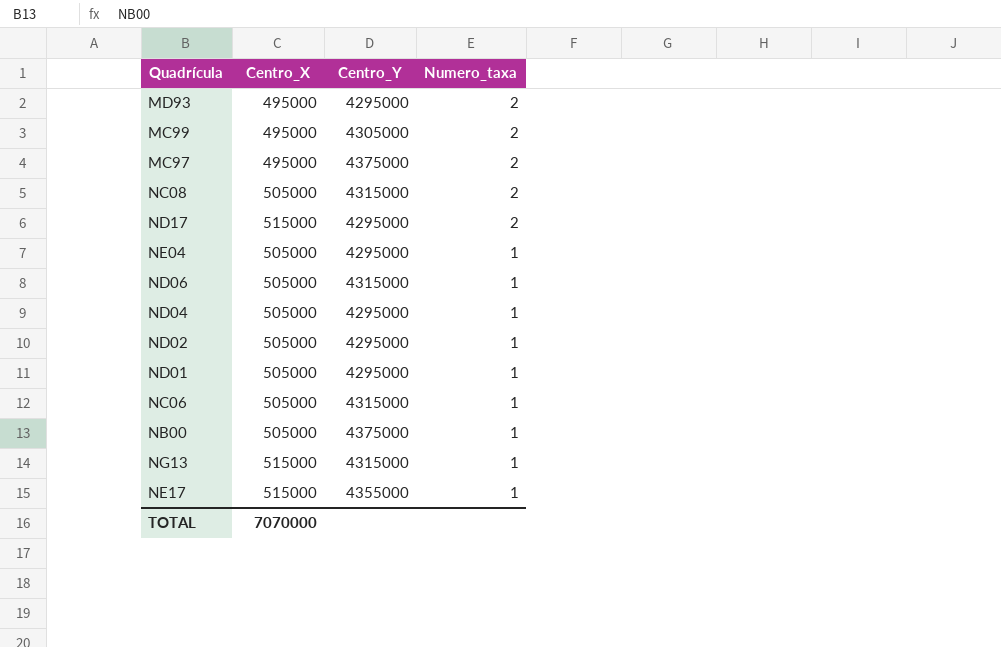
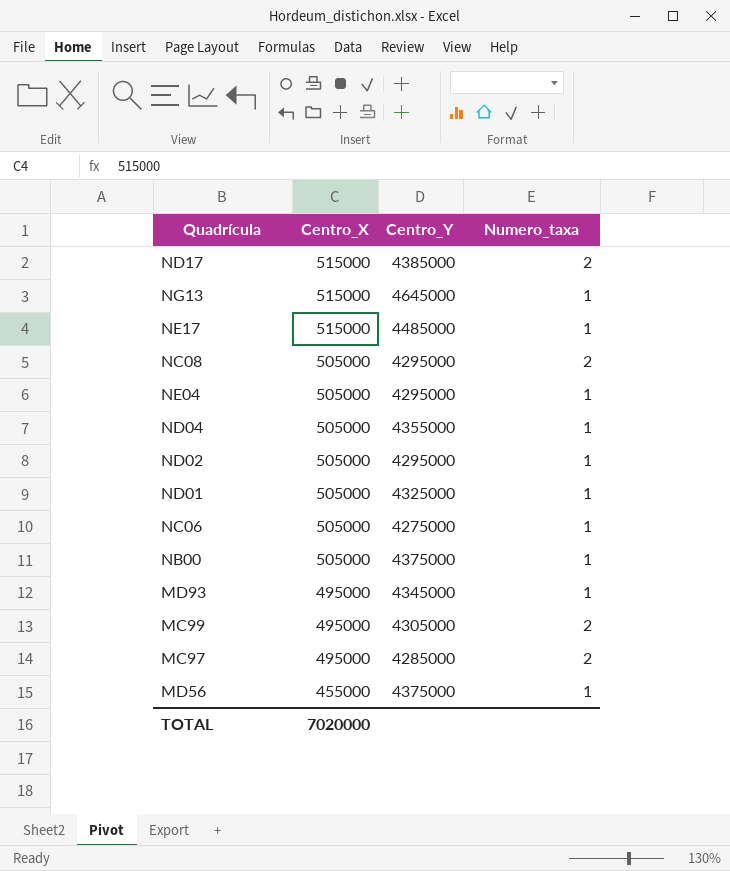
row order: Numero_taxa descending -> Centro_X descending
row ND06: 505000 | 4315000 | 1 -> none
ND17 | Centro_Y: 4295000 -> 4385000
NG13 | Centro_Y: 4315000 -> 4645000
NE17 | Centro_Y: 4355000 -> 4485000
NC08 | Centro_Y: 4315000 -> 4295000
ND04 | Centro_Y: 4295000 -> 4355000
ND01 | Centro_Y: 4295000 -> 4325000
NC06 | Centro_Y: 4315000 -> 4275000
MD93 | Centro_Y: 4295000 -> 4345000
MD93 | Numero_taxa: 2 -> 1
MC97 | Centro_Y: 4375000 -> 4285000
row MD56: none -> 455000 | 4375000 | 1
TOTAL | Centro_X: 7070000 -> 7020000

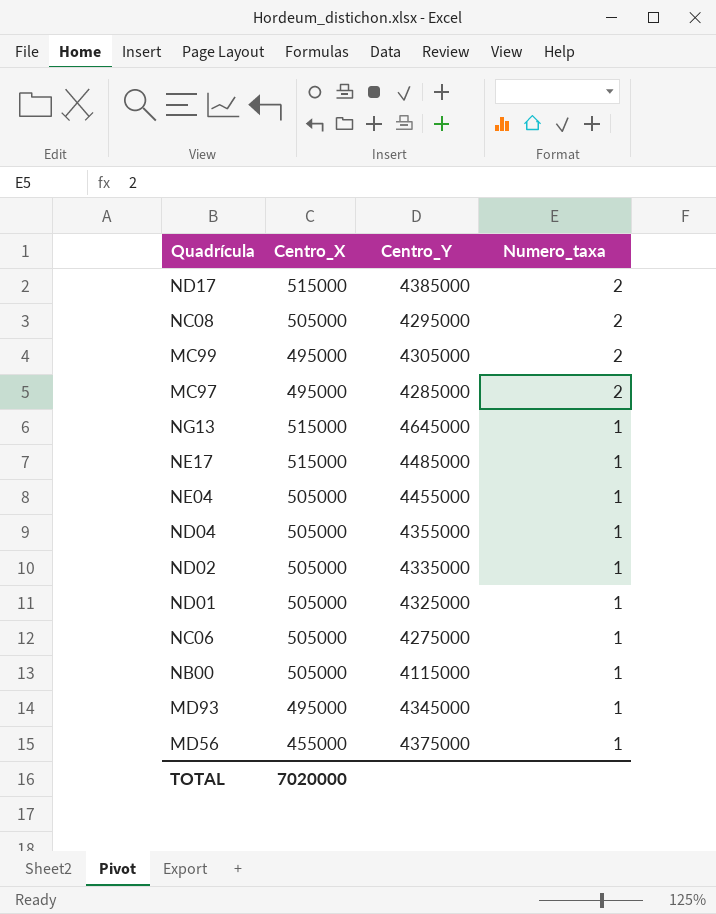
row order: Centro_X descending -> Numero_taxa descending
NE04 | Centro_Y: 4295000 -> 4455000
ND02 | Centro_Y: 4295000 -> 4335000
NB00 | Centro_Y: 4375000 -> 4115000

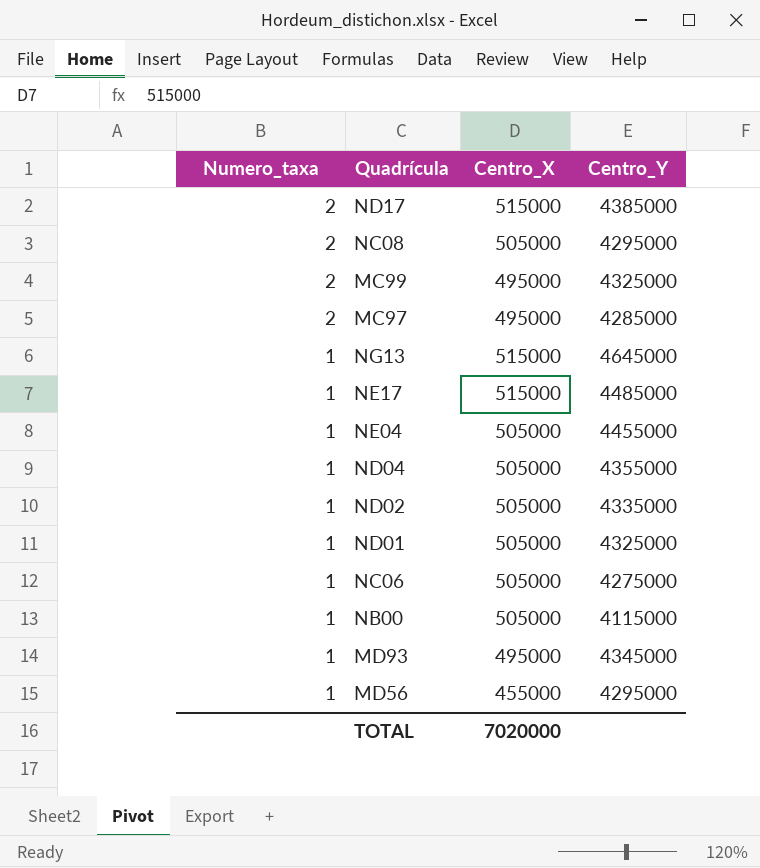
column Numero_taxa | position: 4 -> 1
MC99 | Centro_Y: 4305000 -> 4325000
MD56 | Centro_Y: 4375000 -> 4295000

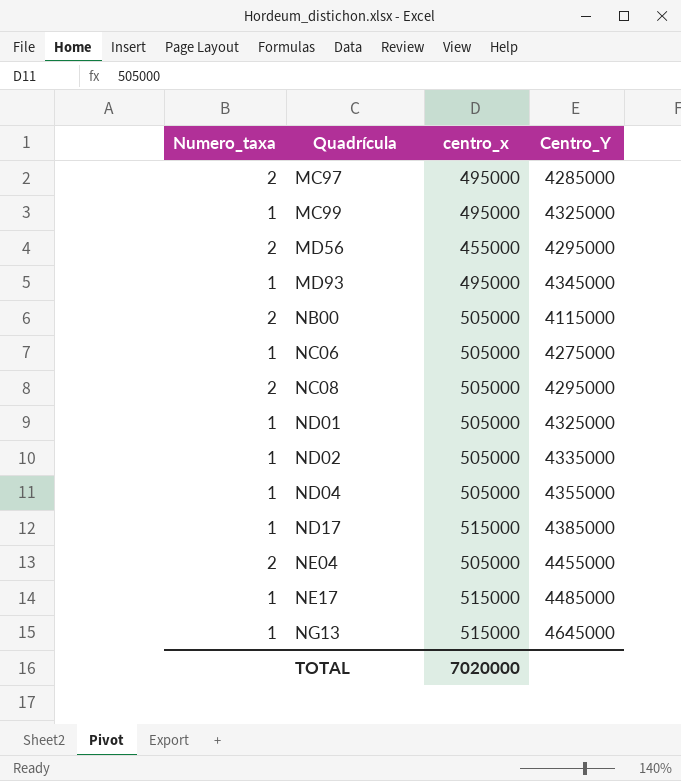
row order: Numero_taxa descending -> Quadrícula ascending
column name: Centro_X -> centro_x
MC99 | Numero_taxa: 2 -> 1
MD56 | Numero_taxa: 1 -> 2
NB00 | Numero_taxa: 1 -> 2
ND17 | Numero_taxa: 2 -> 1
NE04 | Numero_taxa: 1 -> 2

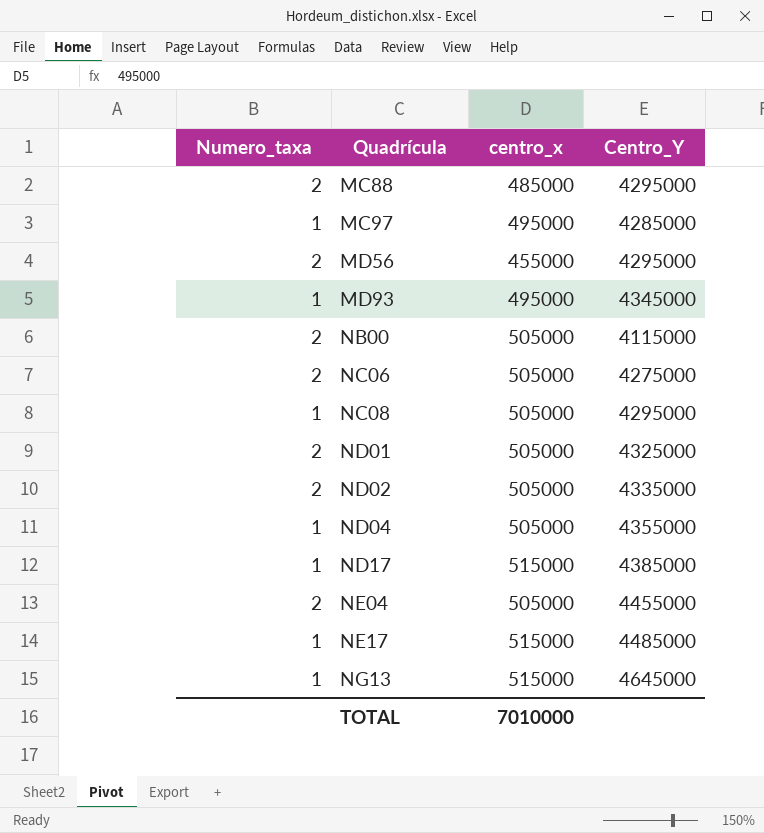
row MC99: 1 | 495000 | 4325000 -> none
row MC88: none -> 2 | 485000 | 4295000
MC97 | Numero_taxa: 2 -> 1
NC06 | Numero_taxa: 1 -> 2
NC08 | Numero_taxa: 2 -> 1
ND01 | Numero_taxa: 1 -> 2
ND02 | Numero_taxa: 1 -> 2
TOTAL | centro_x: 7020000 -> 7010000

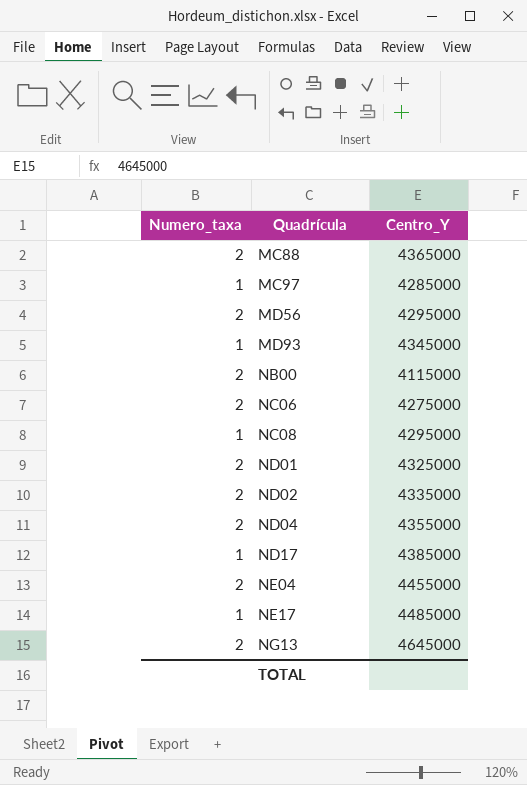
column centro_x | position: 3 -> none
MC88 | Centro_Y: 4295000 -> 4365000
ND04 | Numero_taxa: 1 -> 2
NG13 | Numero_taxa: 1 -> 2

